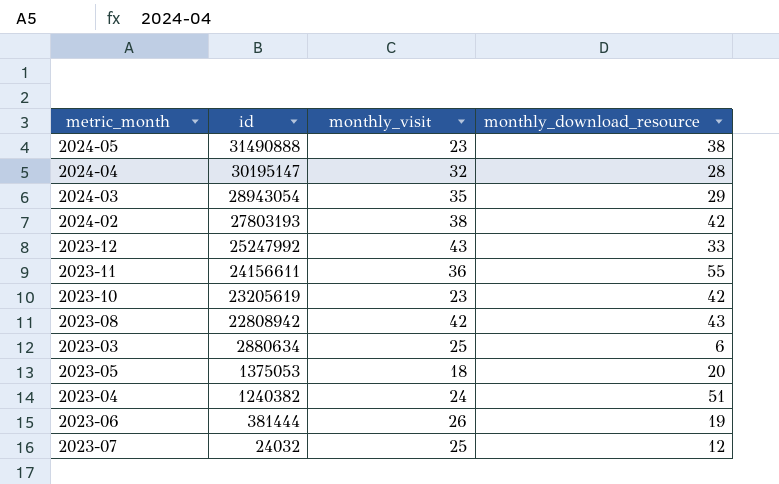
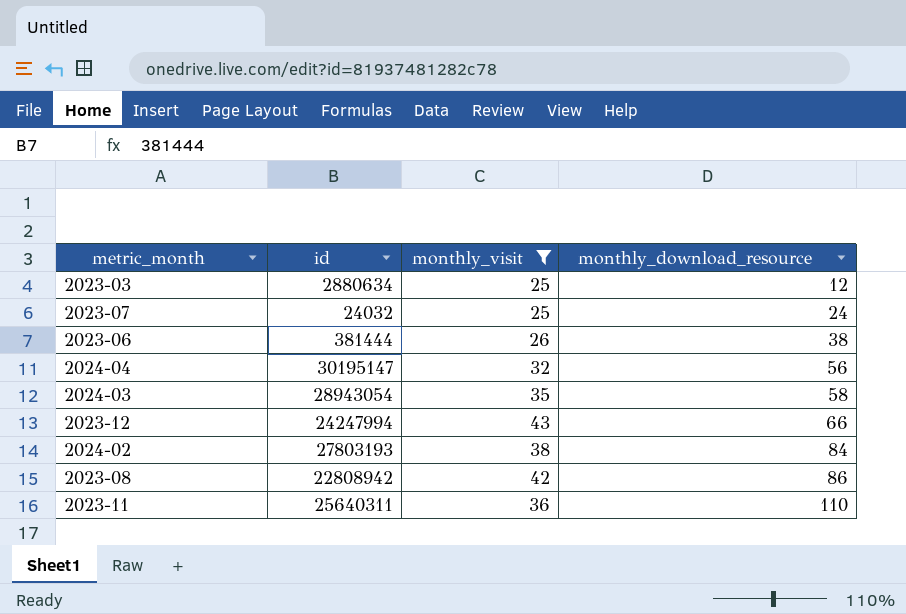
filter: none -> monthly_visit >= 25
row order: id descending -> monthly_download_resource ascending
2023-03 | monthly_download_resource: 6 -> 12
2023-07 | monthly_download_resource: 12 -> 24
2023-06 | monthly_download_resource: 19 -> 38
2024-04 | monthly_download_resource: 28 -> 56
2024-03 | monthly_download_resource: 29 -> 58
2023-12 | id: 25247992 -> 24247994
2023-12 | monthly_download_resource: 33 -> 66
2024-02 | monthly_download_resource: 42 -> 84
2023-08 | monthly_download_resource: 43 -> 86
2023-11 | id: 24156611 -> 25640311
2023-11 | monthly_download_resource: 55 -> 110

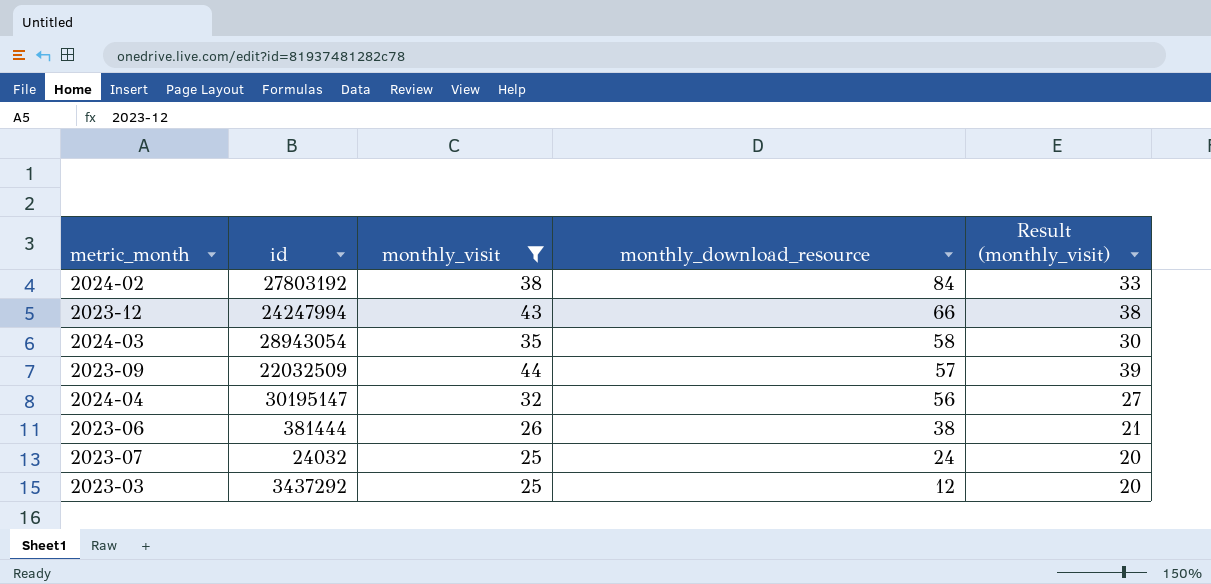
row order: monthly_download_resource ascending -> monthly_download_resource descending
column Result (monthly_visit) | formula: none -> [monthly_visit] - 5
row 2023-08: 22808942 | 42 | 86 -> none
row 2023-11: 25640311 | 36 | 110 -> none
2024-02 | id: 27803193 -> 27803192
row 2023-09: none -> 22032509 | 44 | 57 | 39
2023-03 | id: 2880634 -> 3437292

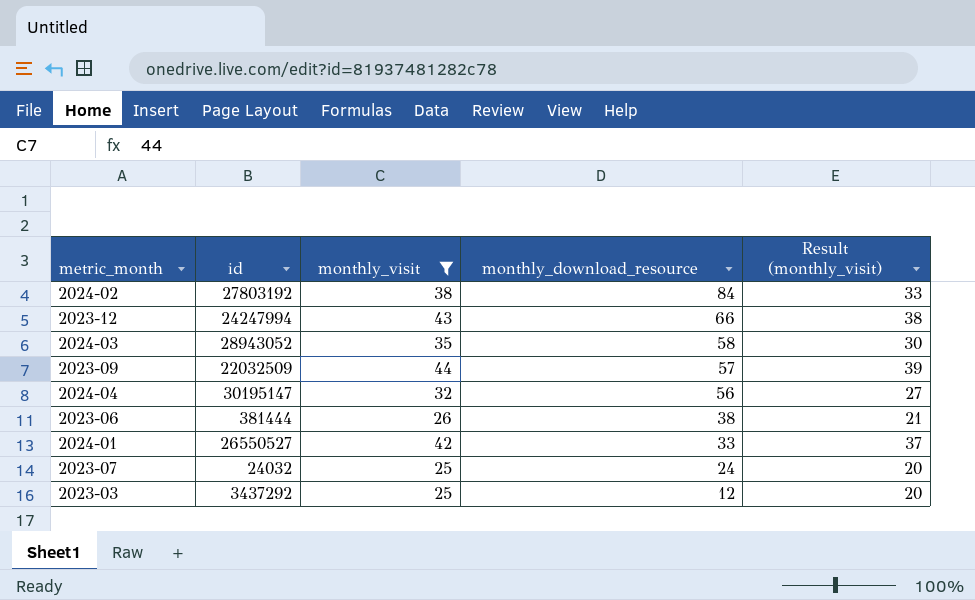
2024-03 | id: 28943054 -> 28943052
row 2024-01: none -> 26550527 | 42 | 33 | 37

